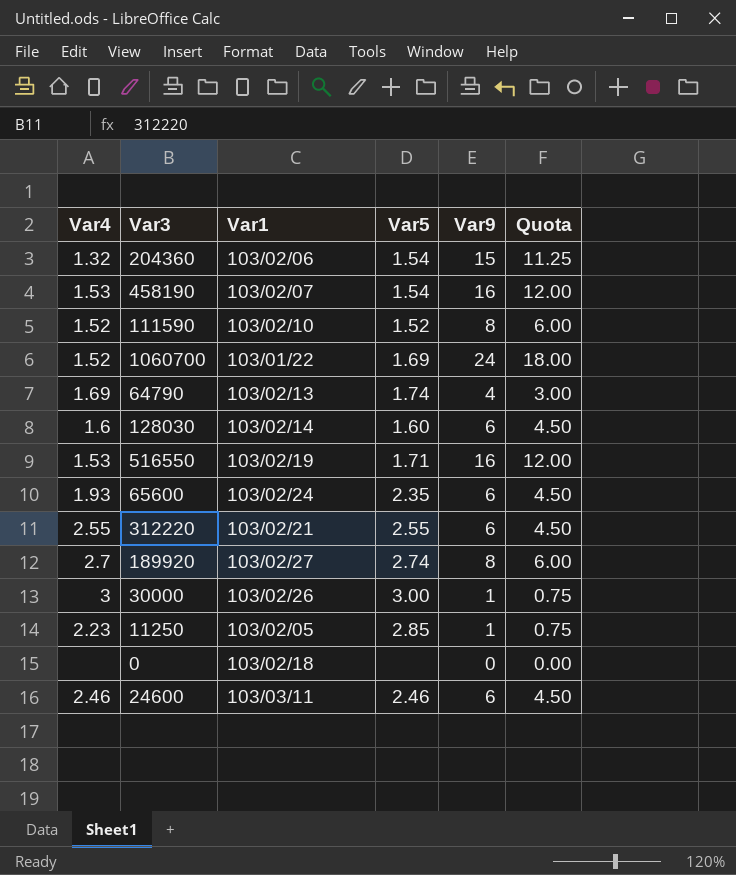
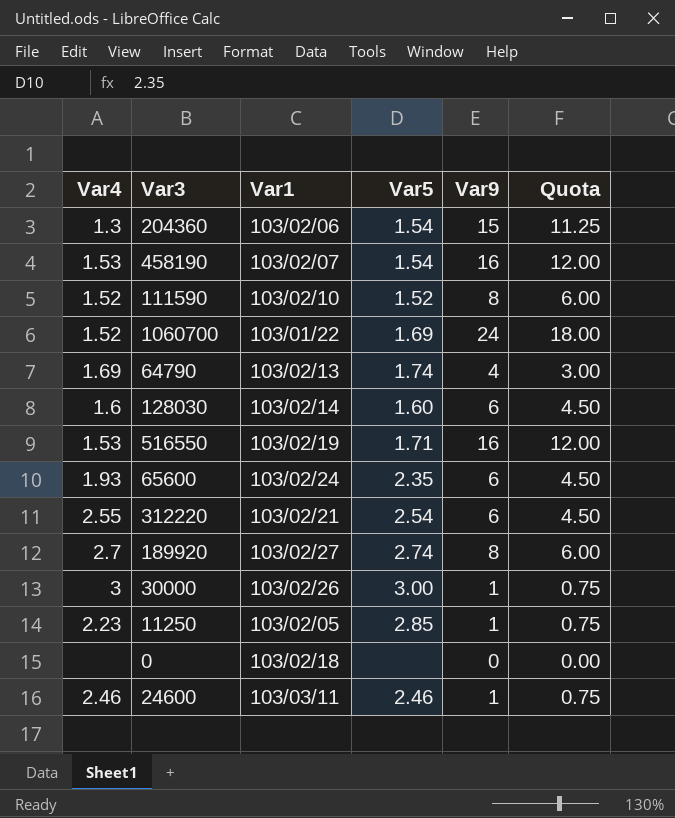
204360 | Var4: 1.32 -> 1.3
312220 | Var5: 2.55 -> 2.54
24600 | Var9: 6 -> 1
24600 | Quota: 4.50 -> 0.75

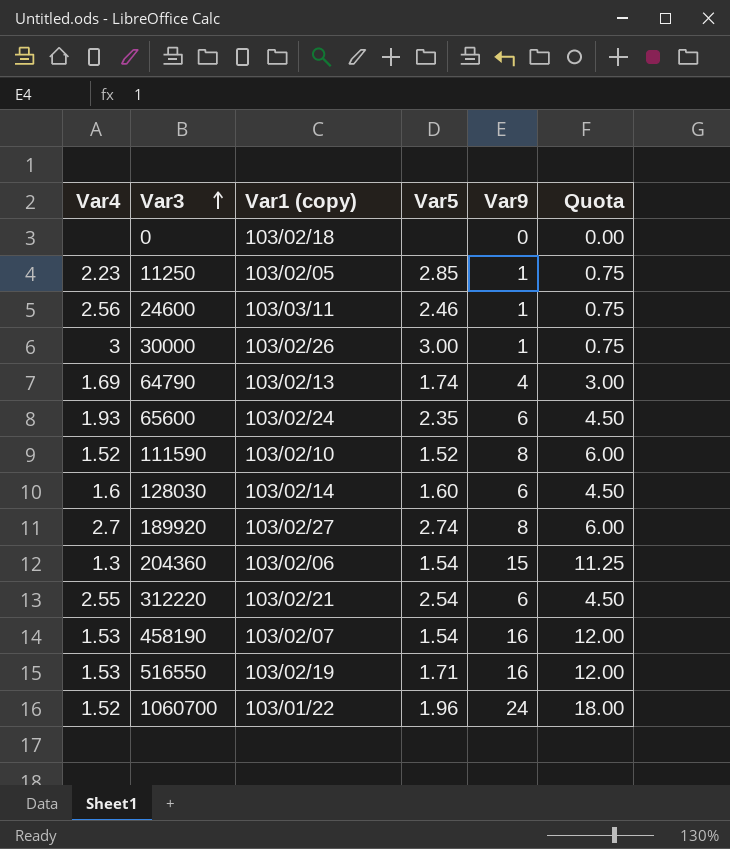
row order: none -> Var3 ascending
column name: Var1 -> Var1 (copy)
24600 | Var4: 2.46 -> 2.56
1060700 | Var5: 1.69 -> 1.96

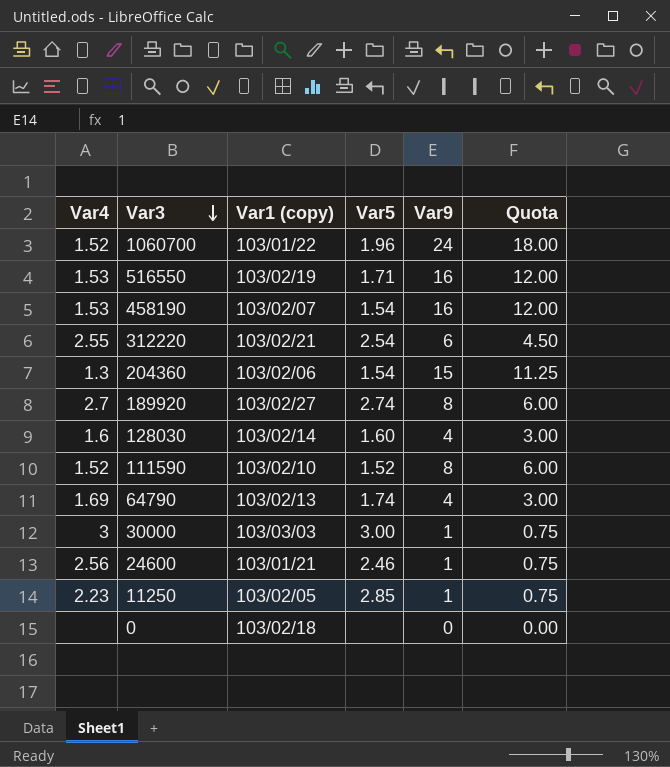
row order: Var3 ascending -> Var3 descending
row 65600: 1.93 | 103/02/24 | 2.35 | 6 | 4.50 -> none
128030 | Var9: 6 -> 4
128030 | Quota: 4.50 -> 3.00
30000 | Var1 (copy): 103/02/26 -> 103/03/03
24600 | Var1 (copy): 103/03/11 -> 103/01/21

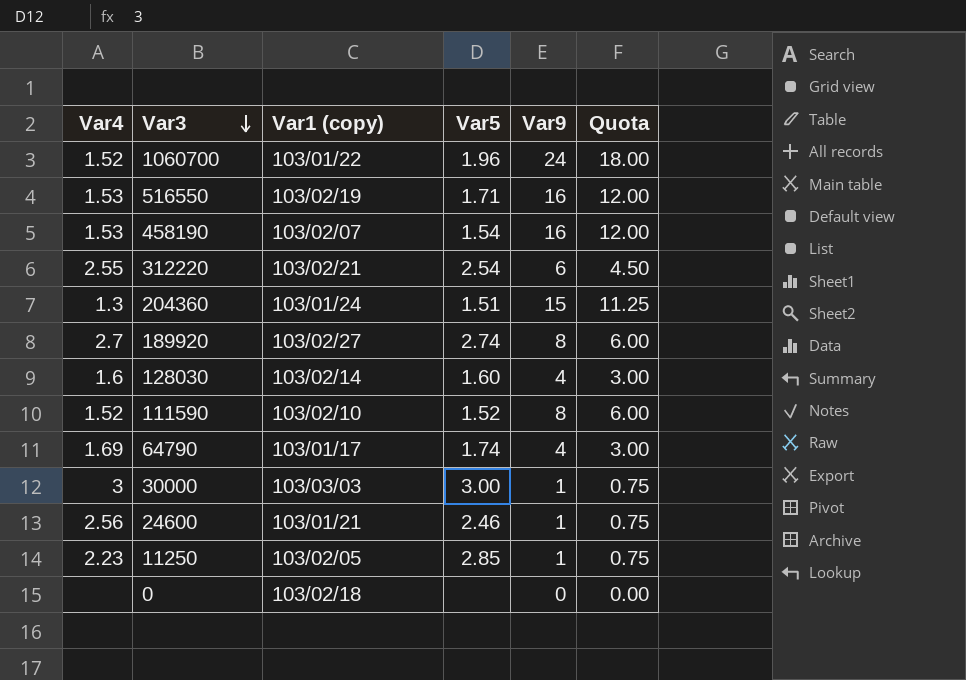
204360 | Var1 (copy): 103/02/06 -> 103/01/24
204360 | Var5: 1.54 -> 1.51
64790 | Var1 (copy): 103/02/13 -> 103/01/17

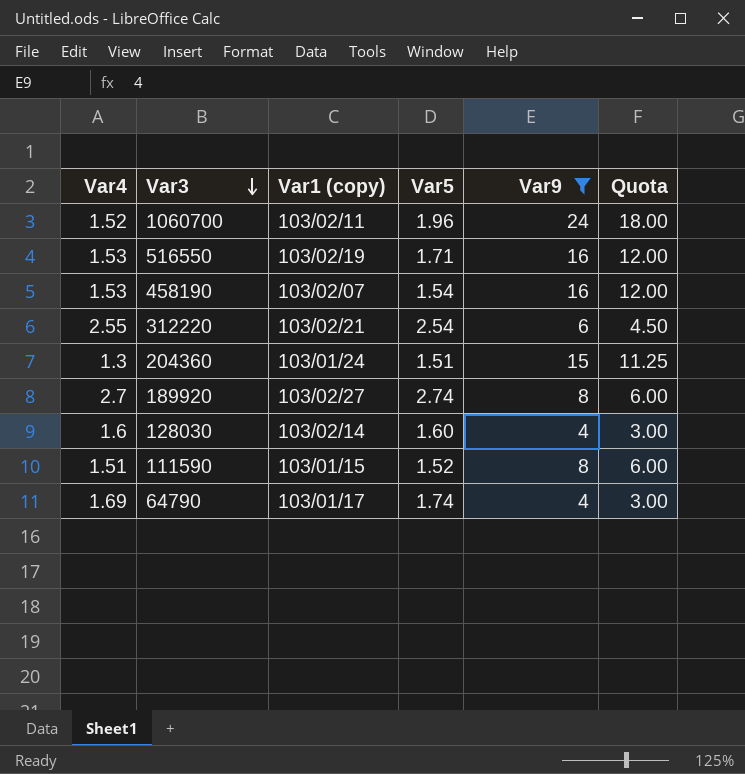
filter: none -> Var9 >= 4
1060700 | Var1 (copy): 103/01/22 -> 103/02/11
111590 | Var4: 1.52 -> 1.51
111590 | Var1 (copy): 103/02/10 -> 103/01/15

